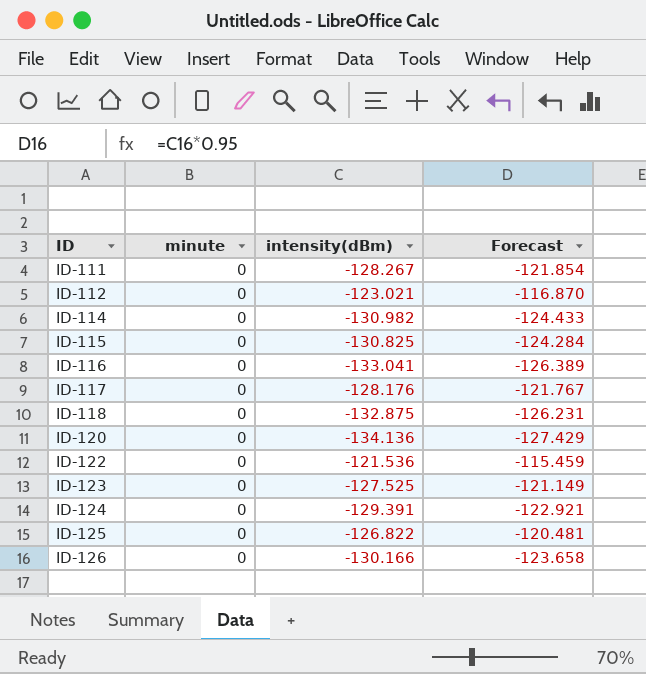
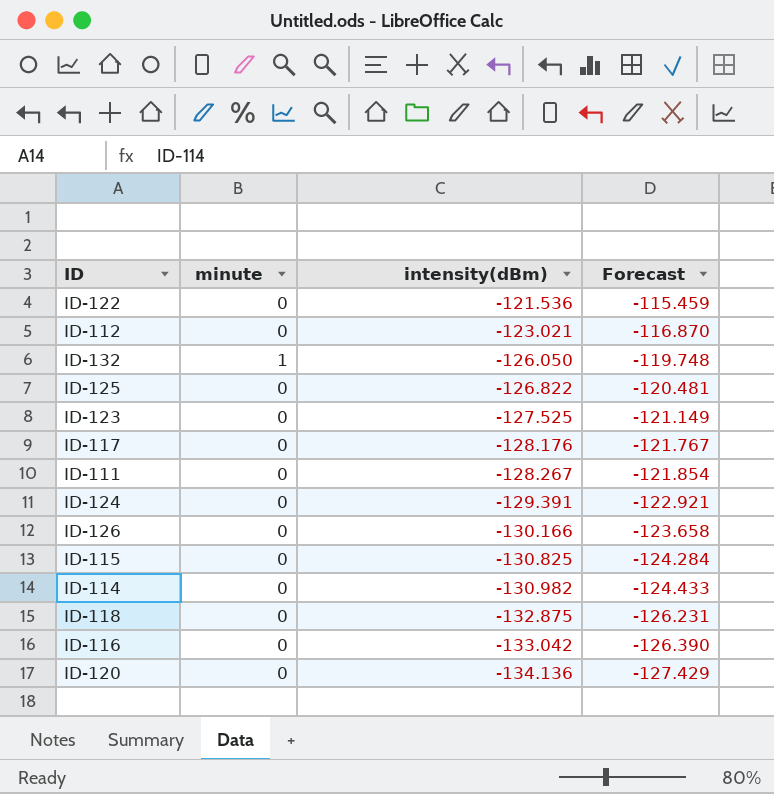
row order: ID ascending -> intensity(dBm) descending
row ID-132: none -> 1 | -126.050 | -119.748
ID-116 | intensity(dBm): -133.041 -> -133.042
ID-116 | Forecast: -126.389 -> -126.390

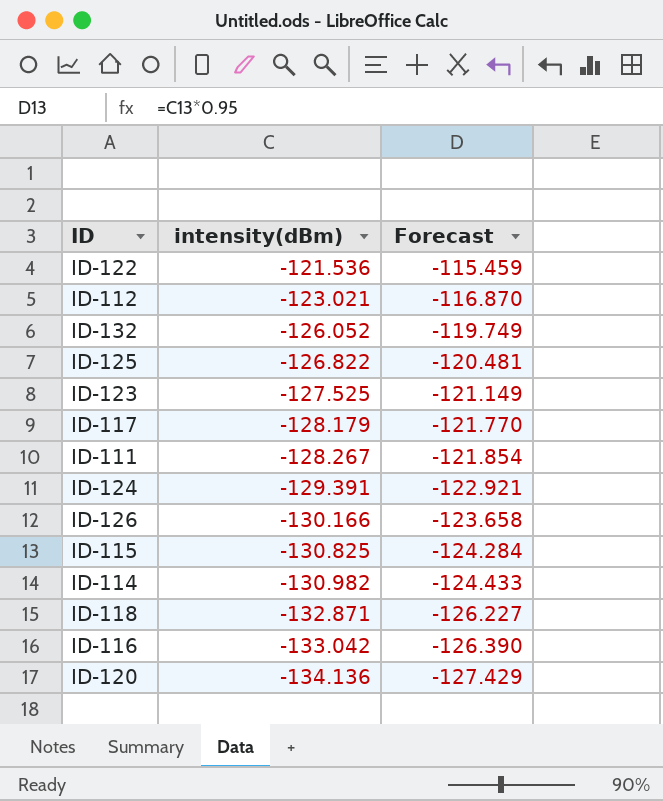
column minute | position: 2 -> none
ID-132 | intensity(dBm): -126.050 -> -126.052
ID-132 | Forecast: -119.748 -> -119.749
ID-117 | intensity(dBm): -128.176 -> -128.179
ID-117 | Forecast: -121.767 -> -121.770
ID-118 | intensity(dBm): -132.875 -> -132.871
ID-118 | Forecast: -126.231 -> -126.227

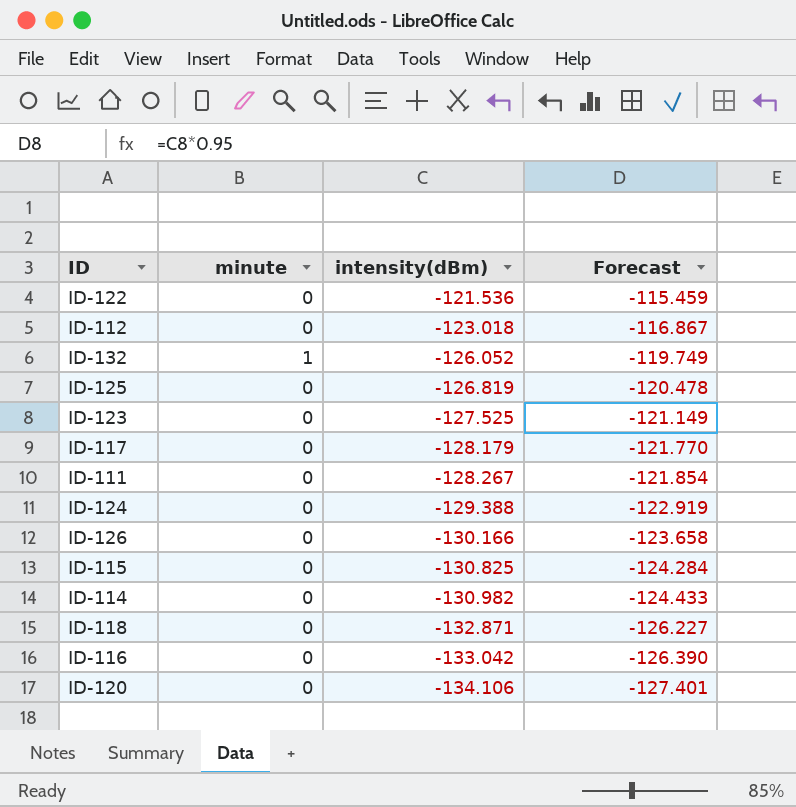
column minute | position: none -> 2
ID-112 | intensity(dBm): -123.021 -> -123.018
ID-112 | Forecast: -116.870 -> -116.867
ID-125 | intensity(dBm): -126.822 -> -126.819
ID-125 | Forecast: -120.481 -> -120.478
ID-124 | intensity(dBm): -129.391 -> -129.388
ID-124 | Forecast: -122.921 -> -122.919
ID-120 | intensity(dBm): -134.136 -> -134.106
ID-120 | Forecast: -127.429 -> -127.401

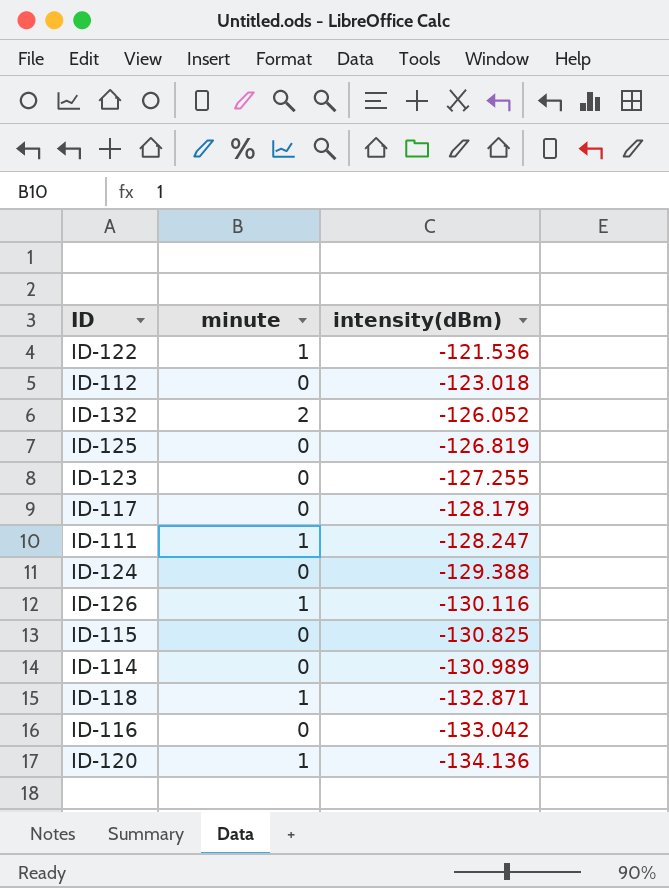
column Forecast | formula: [intensity(dBm)] * 0.95 -> none
ID-122 | minute: 0 -> 1
ID-132 | minute: 1 -> 2
ID-123 | intensity(dBm): -127.525 -> -127.255
ID-111 | minute: 0 -> 1
ID-111 | intensity(dBm): -128.267 -> -128.247
ID-126 | minute: 0 -> 1
ID-126 | intensity(dBm): -130.166 -> -130.116
ID-114 | intensity(dBm): -130.982 -> -130.989
ID-118 | minute: 0 -> 1
ID-120 | minute: 0 -> 1
ID-120 | intensity(dBm): -134.106 -> -134.136

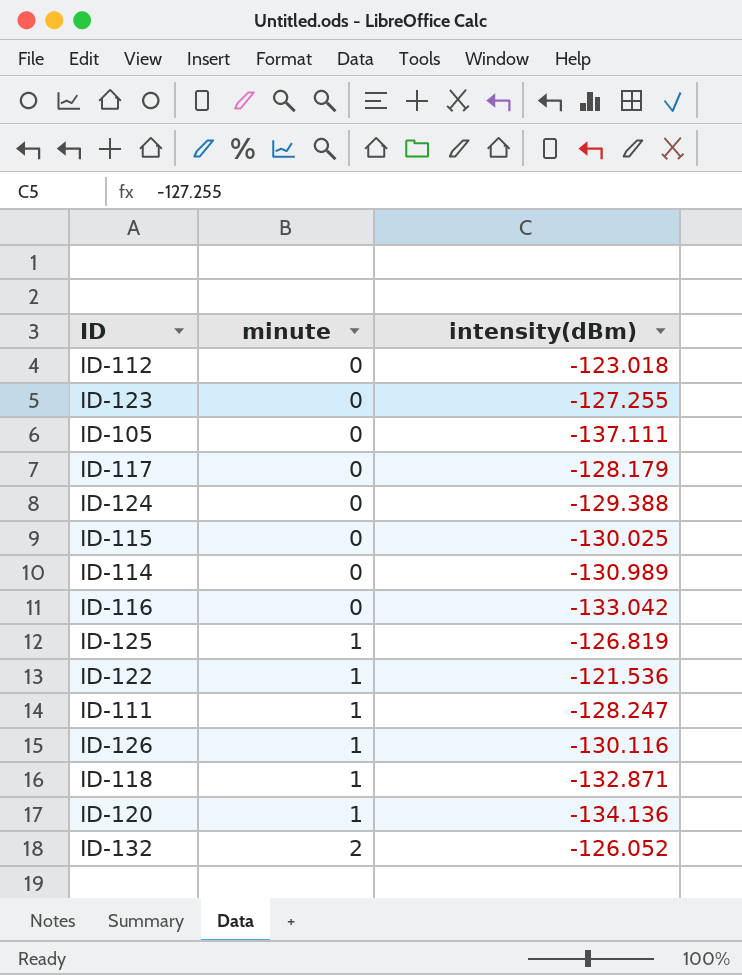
row order: intensity(dBm) descending -> minute ascending
row ID-105: none -> 0 | -137.111
ID-115 | intensity(dBm): -130.825 -> -130.025
ID-125 | minute: 0 -> 1

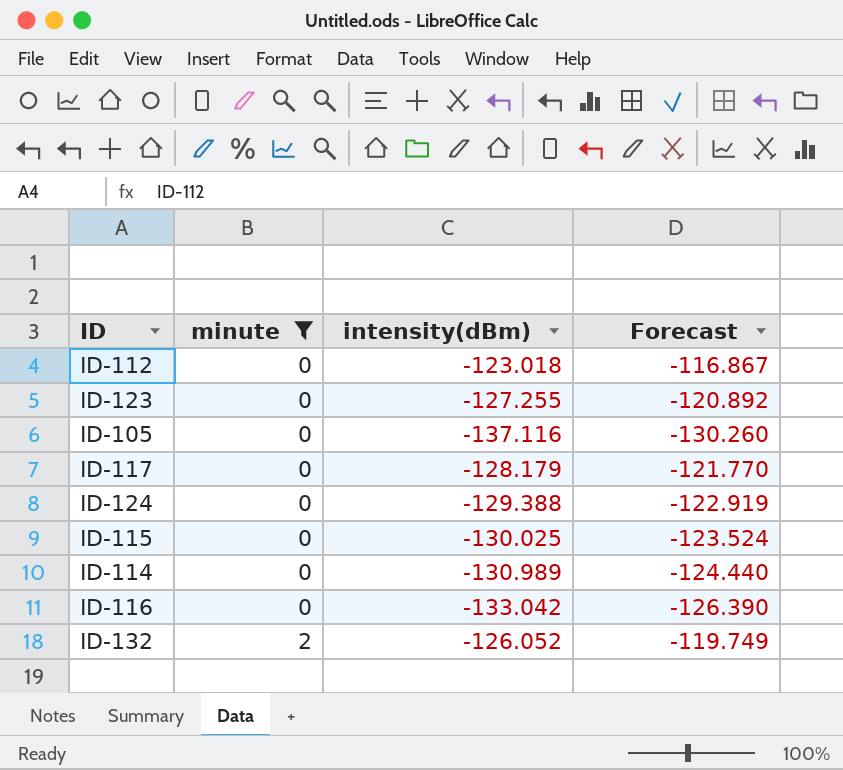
filter: none -> minute != 1
column Forecast | formula: none -> [intensity(dBm)] * 0.95
ID-105 | intensity(dBm): -137.111 -> -137.116

